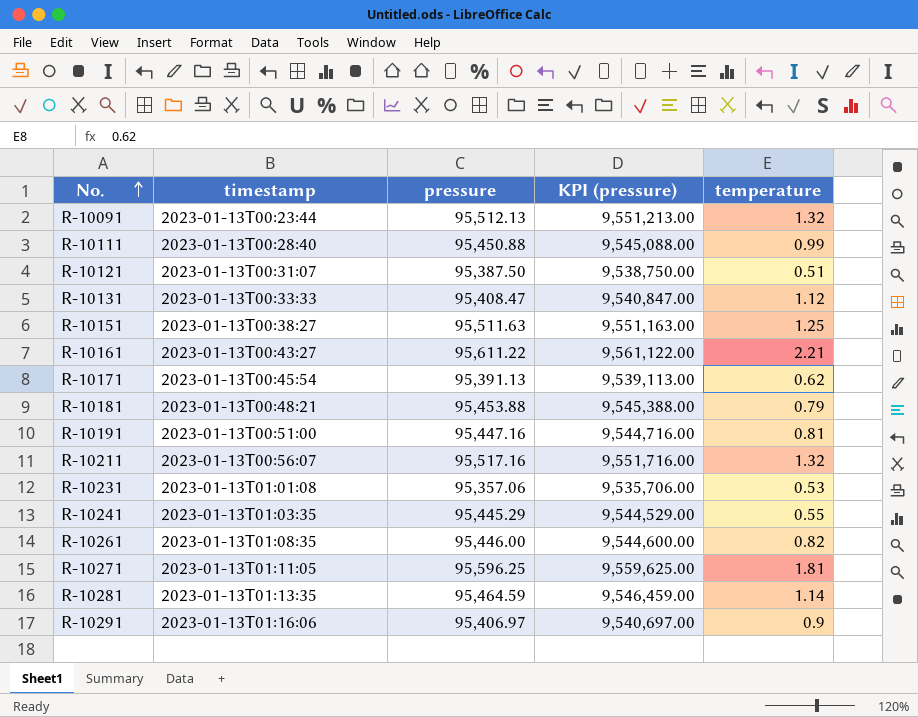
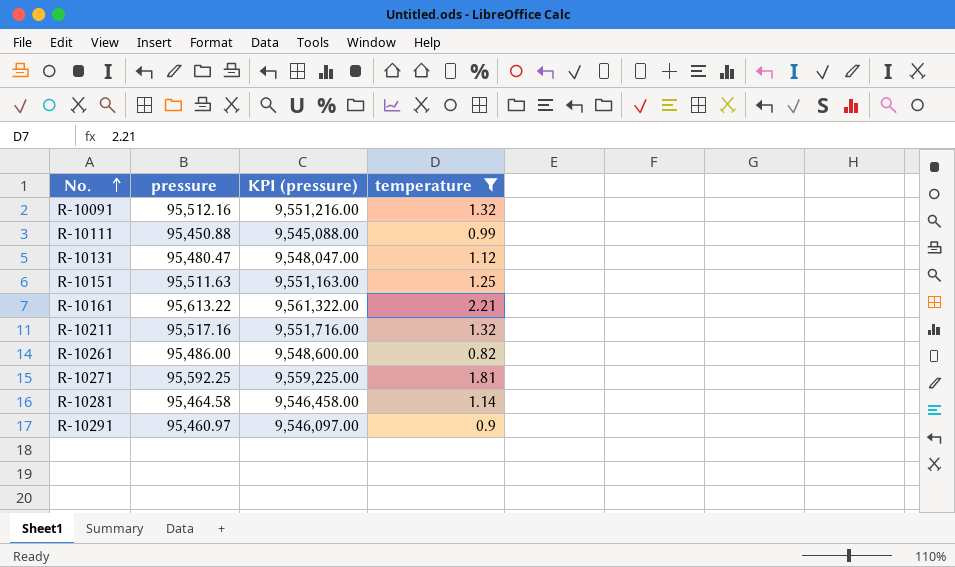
filter: none -> temperature >= 0.82
column timestamp | position: 2 -> none
R-10091 | pressure: 95,512.13 -> 95,512.16
R-10091 | KPI (pressure): 9,551,213.00 -> 9,551,216.00
R-10131 | pressure: 95,408.47 -> 95,480.47
R-10131 | KPI (pressure): 9,540,847.00 -> 9,548,047.00
R-10161 | pressure: 95,611.22 -> 95,613.22
R-10161 | KPI (pressure): 9,561,122.00 -> 9,561,322.00
R-10261 | pressure: 95,446.00 -> 95,486.00
R-10261 | KPI (pressure): 9,544,600.00 -> 9,548,600.00
R-10271 | pressure: 95,596.25 -> 95,592.25
R-10271 | KPI (pressure): 9,559,625.00 -> 9,559,225.00
R-10281 | pressure: 95,464.59 -> 95,464.58
R-10281 | KPI (pressure): 9,546,459.00 -> 9,546,458.00
R-10291 | pressure: 95,406.97 -> 95,460.97
R-10291 | KPI (pressure): 9,540,697.00 -> 9,546,097.00

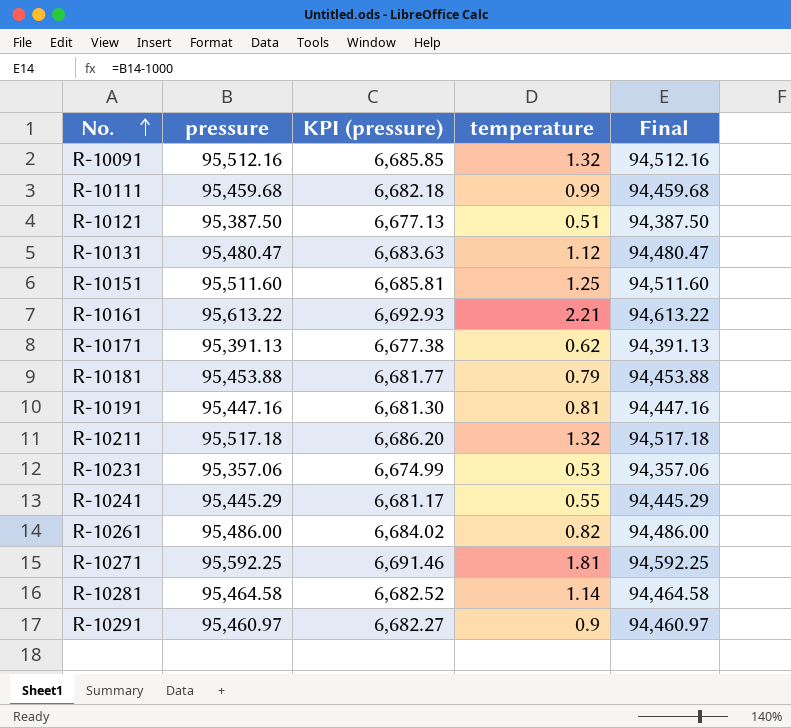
filter: temperature >= 0.82 -> none
column KPI (pressure) | formula: [pressure] * 100 -> [pressure] * 0.07
column Final | formula: none -> [pressure] - 1000
R-10111 | pressure: 95,450.88 -> 95,459.68
R-10151 | pressure: 95,511.63 -> 95,511.60
R-10211 | pressure: 95,517.16 -> 95,517.18

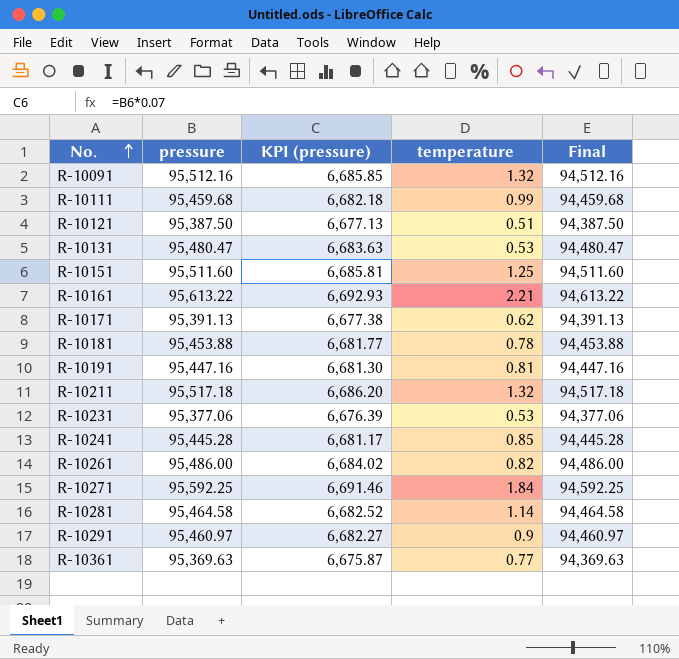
R-10131 | temperature: 1.12 -> 0.53
R-10181 | temperature: 0.79 -> 0.78
R-10231 | pressure: 95,357.06 -> 95,377.06
R-10231 | KPI (pressure): 6,674.99 -> 6,676.39
R-10231 | Final: 94,357.06 -> 94,377.06
R-10241 | pressure: 95,445.29 -> 95,445.28
R-10241 | temperature: 0.55 -> 0.85
R-10241 | Final: 94,445.29 -> 94,445.28
R-10271 | temperature: 1.81 -> 1.84
row R-10361: none -> 95,369.63 | 6,675.87 | 0.77 | 94,369.63

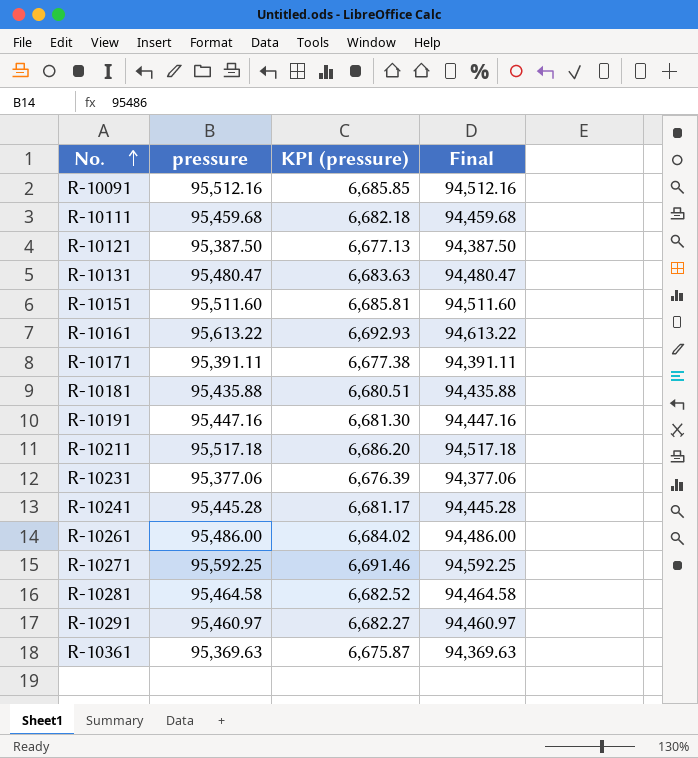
column temperature | position: 4 -> none
R-10171 | pressure: 95,391.13 -> 95,391.11
R-10171 | Final: 94,391.13 -> 94,391.11
R-10181 | pressure: 95,453.88 -> 95,435.88
R-10181 | KPI (pressure): 6,681.77 -> 6,680.51
R-10181 | Final: 94,453.88 -> 94,435.88

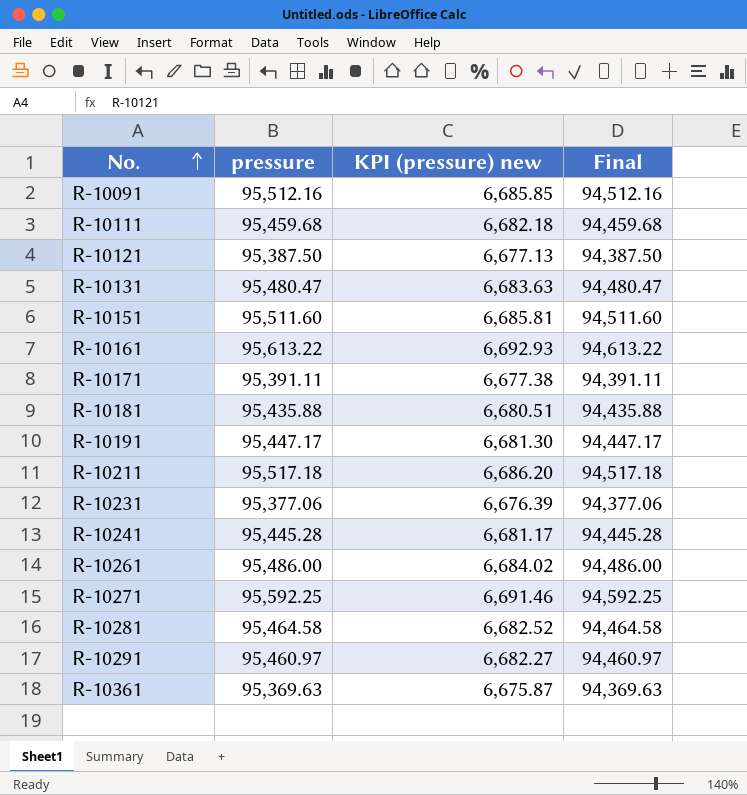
column name: KPI (pressure) -> KPI (pressure) new
R-10191 | pressure: 95,447.16 -> 95,447.17
R-10191 | Final: 94,447.16 -> 94,447.17

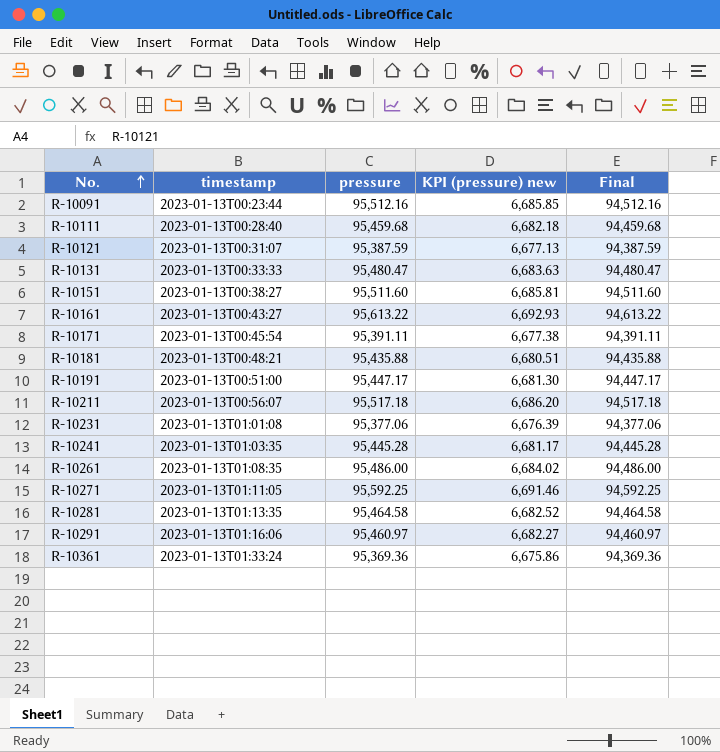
column timestamp | position: none -> 2
R-10121 | pressure: 95,387.50 -> 95,387.59
R-10121 | Final: 94,387.50 -> 94,387.59
R-10361 | pressure: 95,369.63 -> 95,369.36
R-10361 | KPI (pressure) new: 6,675.87 -> 6,675.86
R-10361 | Final: 94,369.63 -> 94,369.36

